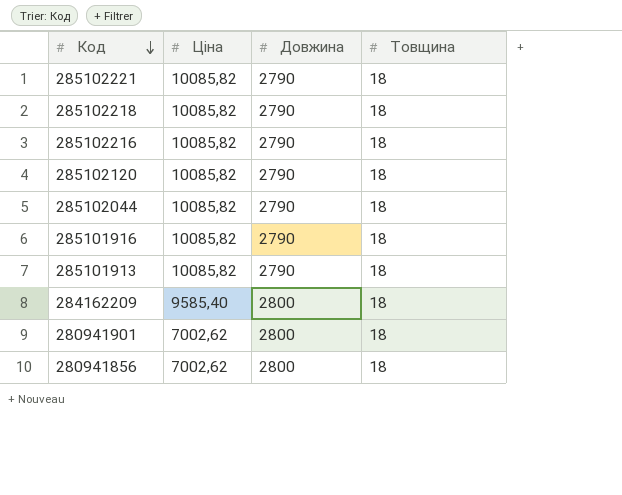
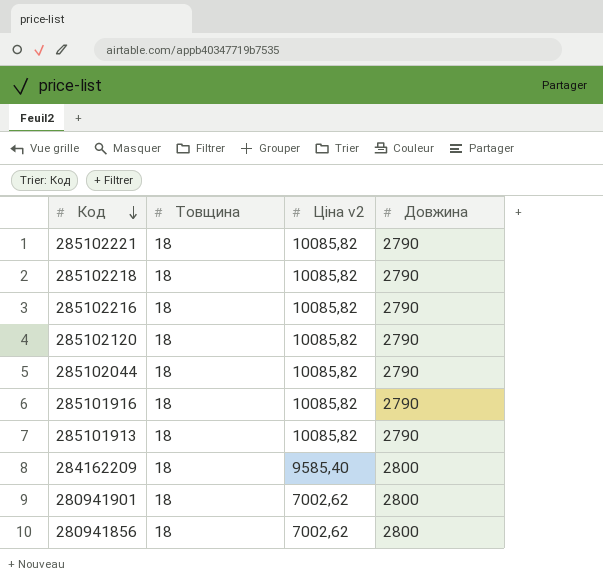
column Товщина | position: 4 -> 2
column name: Ціна -> Ціна v2

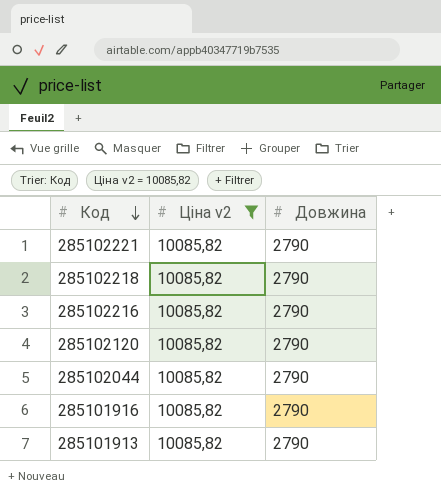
filter: none -> Ціна v2 = 10085,82
column Товщина | position: 2 -> none

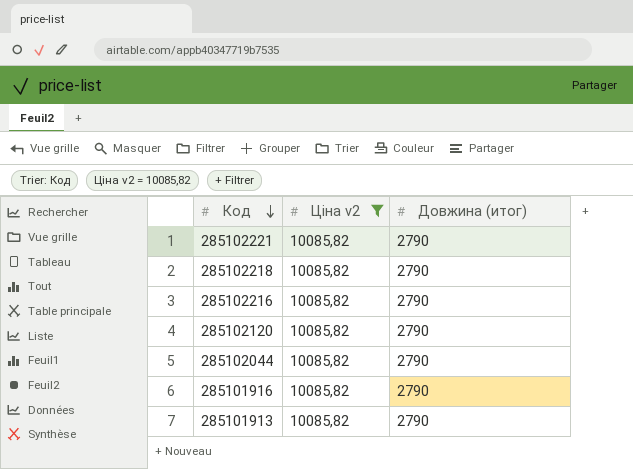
column name: Довжина -> Довжина (итог)

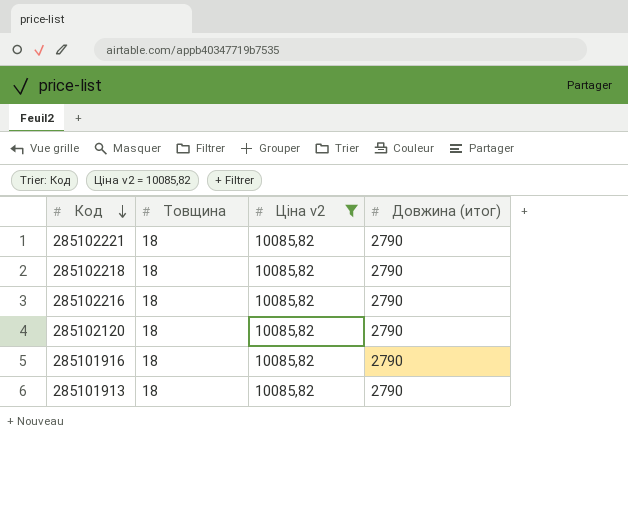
column Товщина | position: none -> 2
row 285102044: 10085,82 | 2790 -> none

